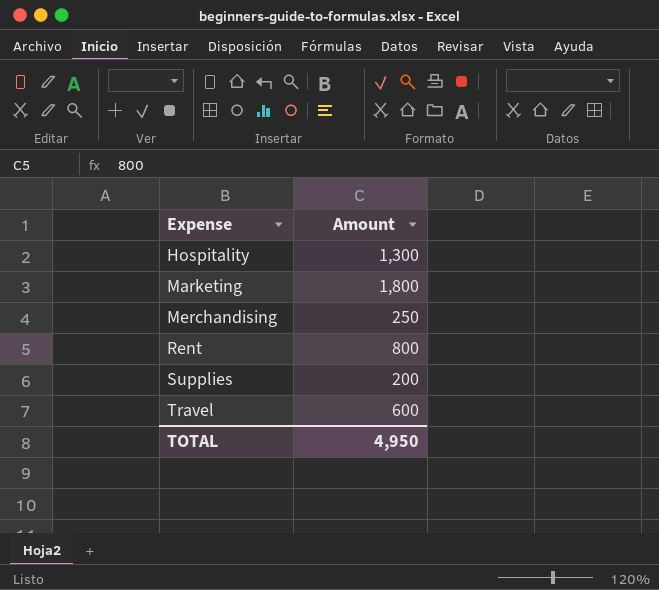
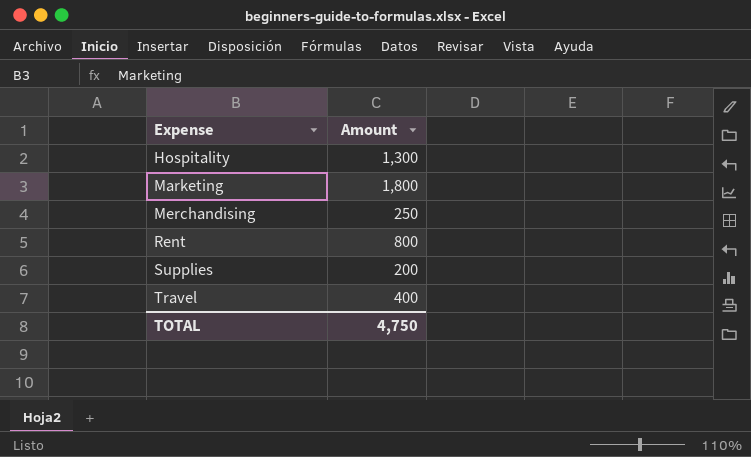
Travel | Amount: 600 -> 400
TOTAL | Amount: 4,950 -> 4,750

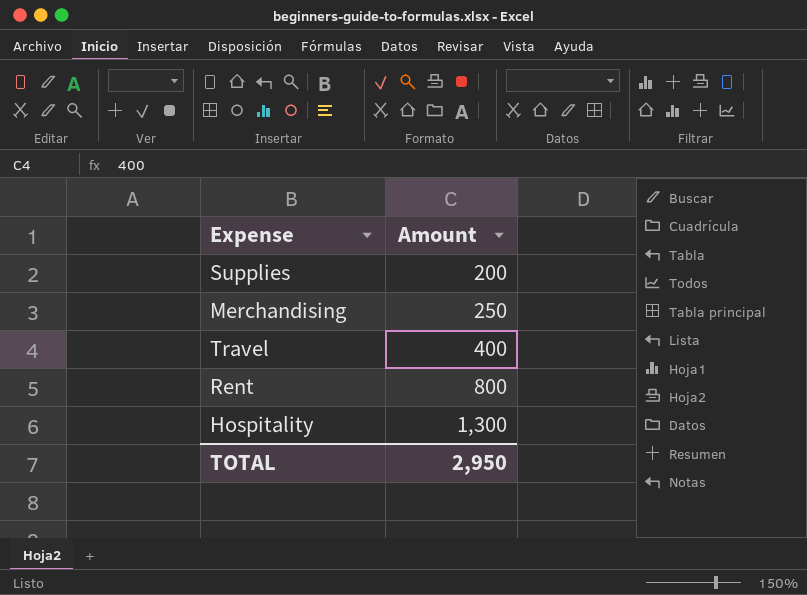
row order: Expense ascending -> Amount ascending
row Marketing: 1,800 -> none
TOTAL | Amount: 4,750 -> 2,950

